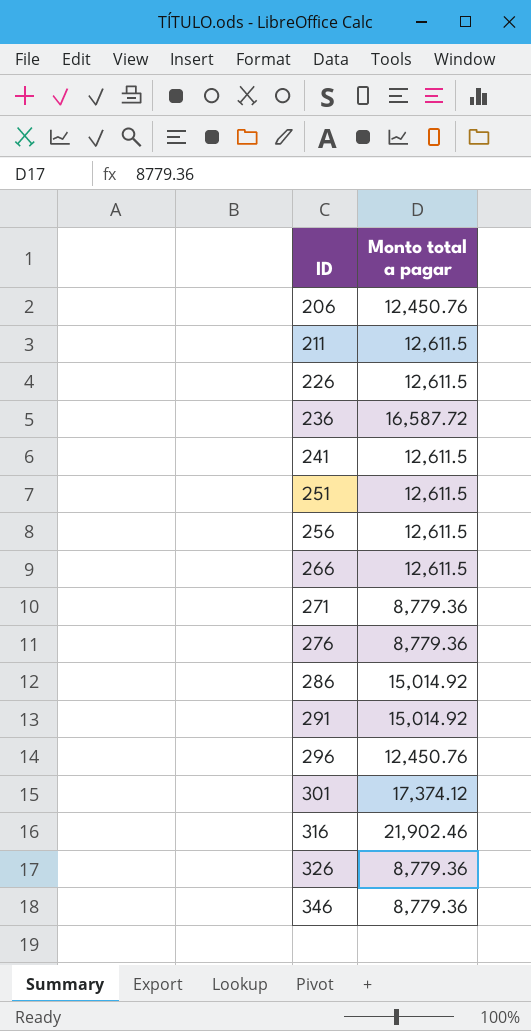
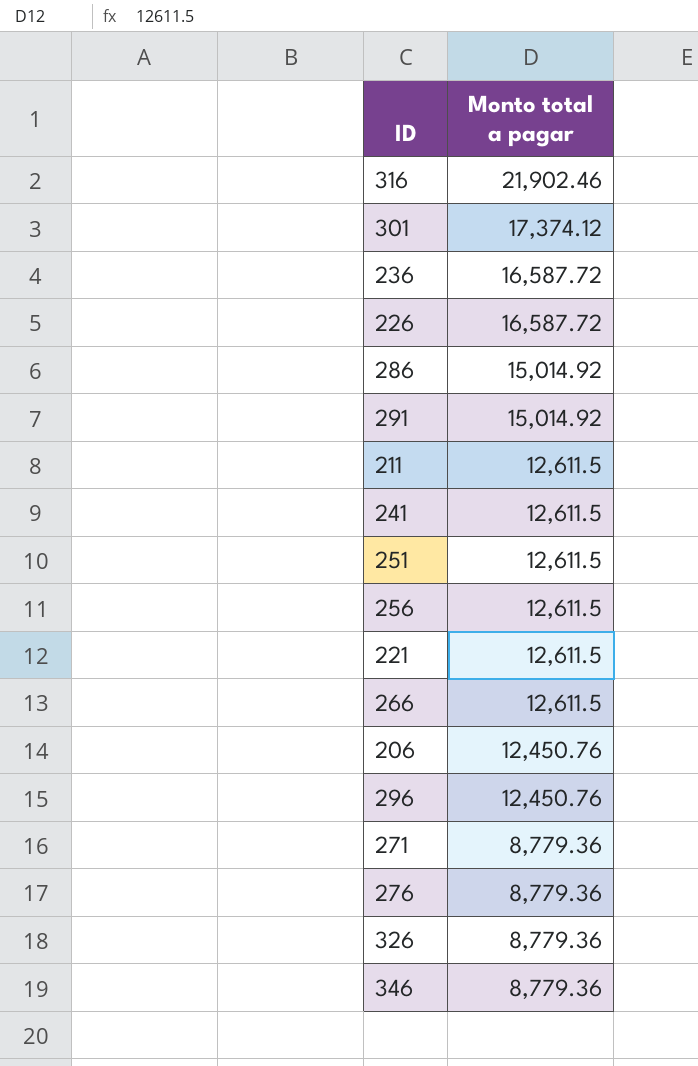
row order: ID ascending -> Monto total a pagar descending
226 | Monto total a pagar: 12,611.5 -> 16,587.72
row 221: none -> 12,611.5

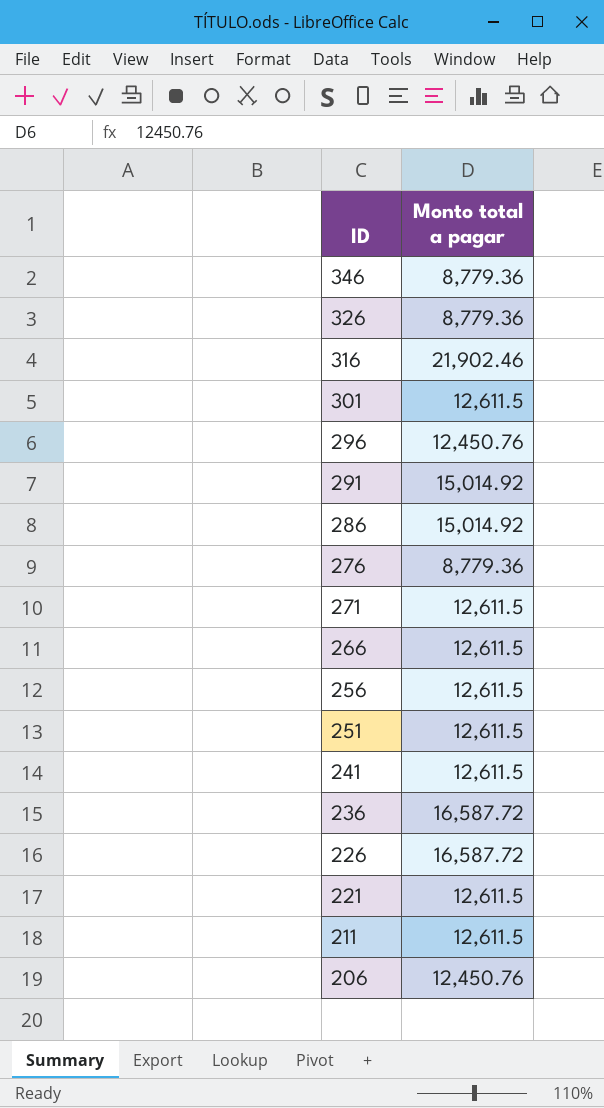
row order: Monto total a pagar descending -> ID descending
301 | Monto total a pagar: 17,374.12 -> 12,611.5
271 | Monto total a pagar: 8,779.36 -> 12,611.5

